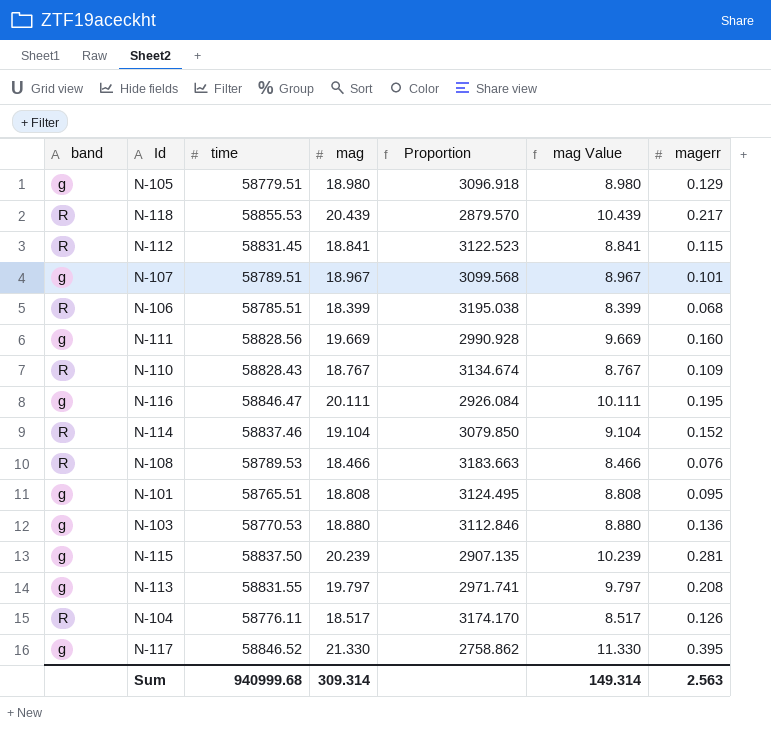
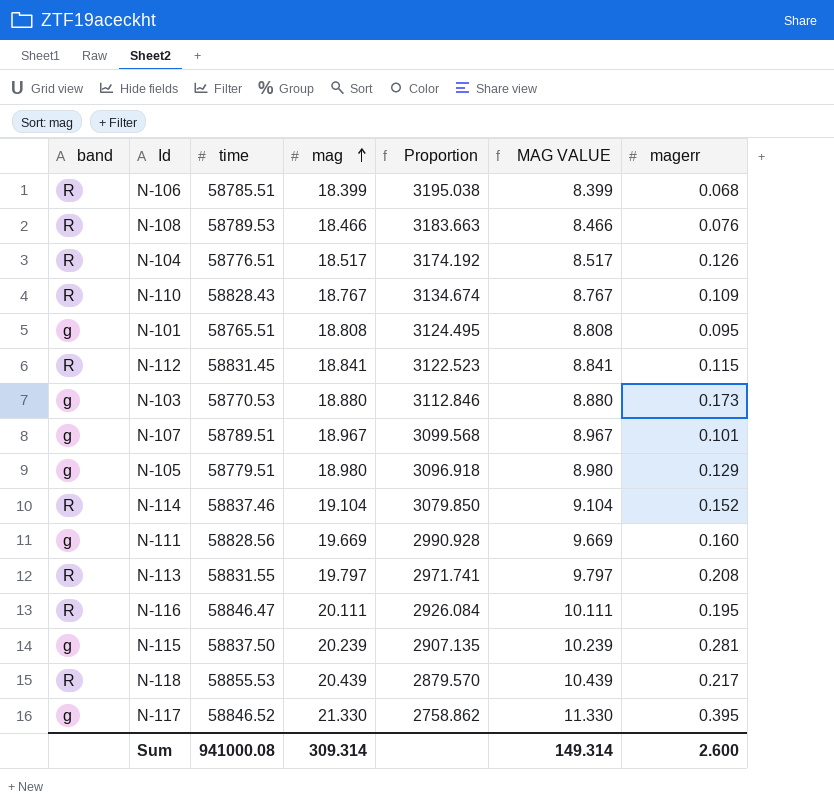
row order: none -> mag ascending
column name: mag Value -> MAG VALUE
N-104 | time: 58776.11 -> 58776.51
N-104 | Proportion: 3174.170 -> 3174.192
N-103 | magerr: 0.136 -> 0.173
N-113 | band: g -> R
N-116 | band: g -> R
Sum | time: 940999.68 -> 941000.08
Sum | magerr: 2.563 -> 2.600

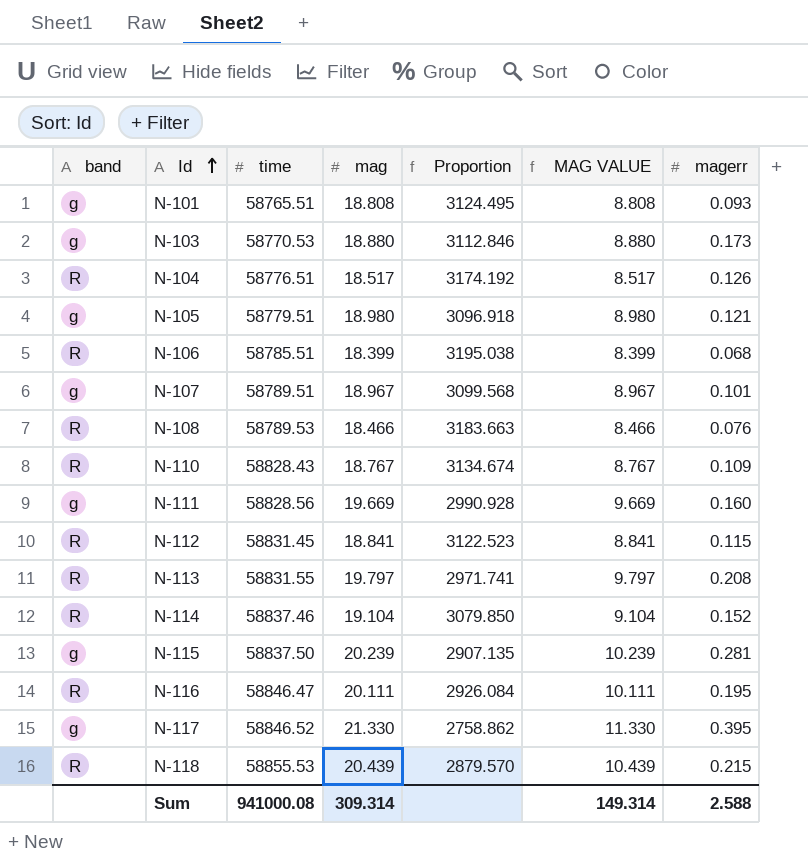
row order: mag ascending -> Id ascending
N-101 | magerr: 0.095 -> 0.093
N-105 | magerr: 0.129 -> 0.121
N-118 | magerr: 0.217 -> 0.215
Sum | magerr: 2.600 -> 2.588

